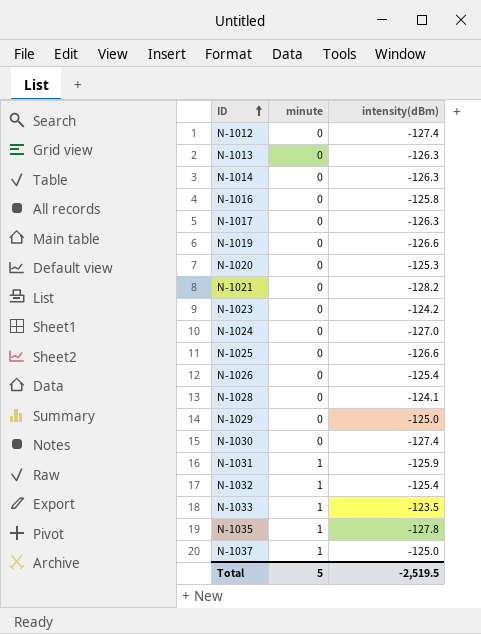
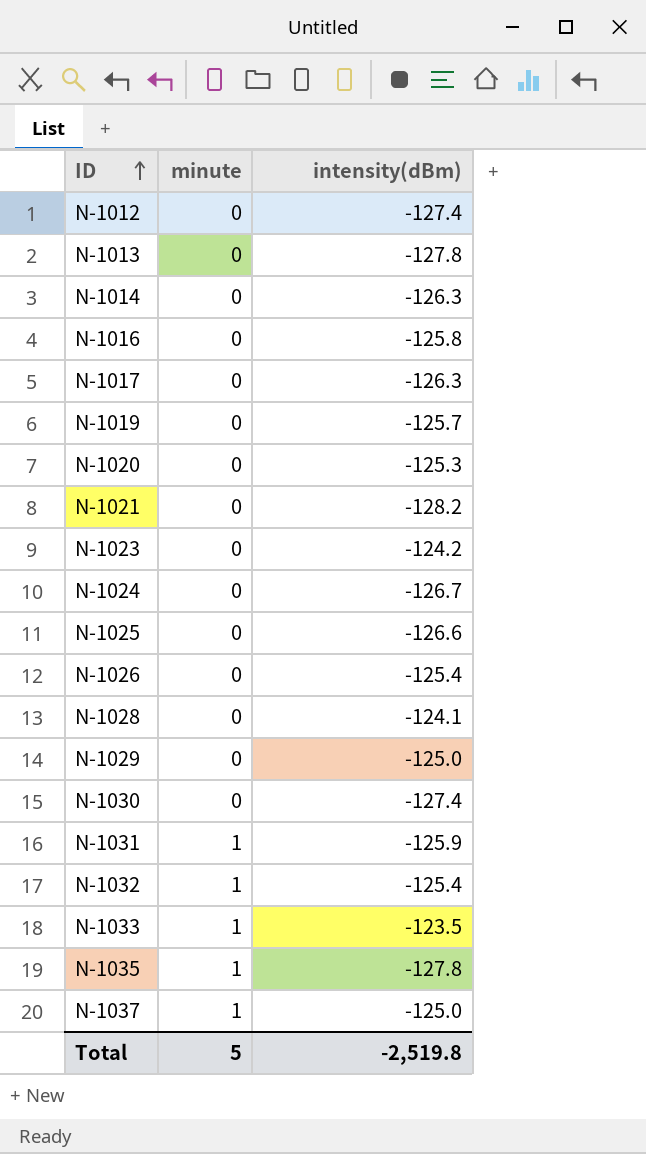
N-1013 | intensity(dBm): -126.3 -> -127.8
N-1019 | intensity(dBm): -126.6 -> -125.7
N-1024 | intensity(dBm): -127.0 -> -126.7
Total | intensity(dBm): -2,519.5 -> -2,519.8

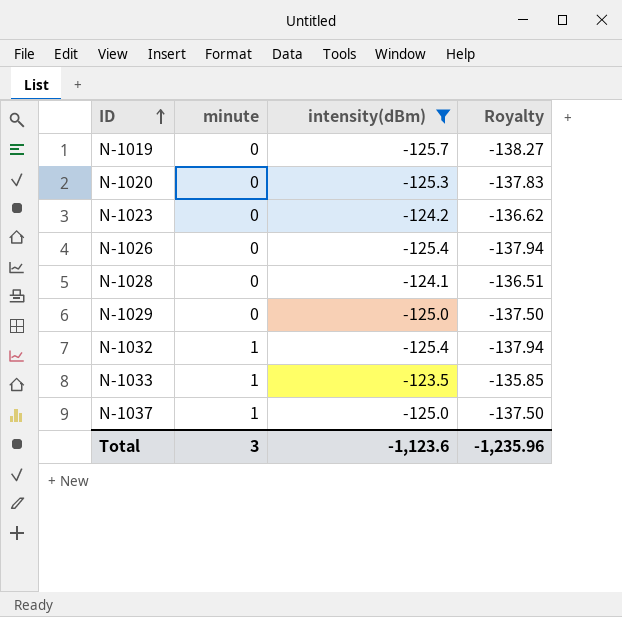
filter: none -> intensity(dBm) >= -125.7
column Royalty | formula: none -> [intensity(dBm)] * 1.1
Total | minute: 5 -> 3
Total | intensity(dBm): -2,519.8 -> -1,123.6

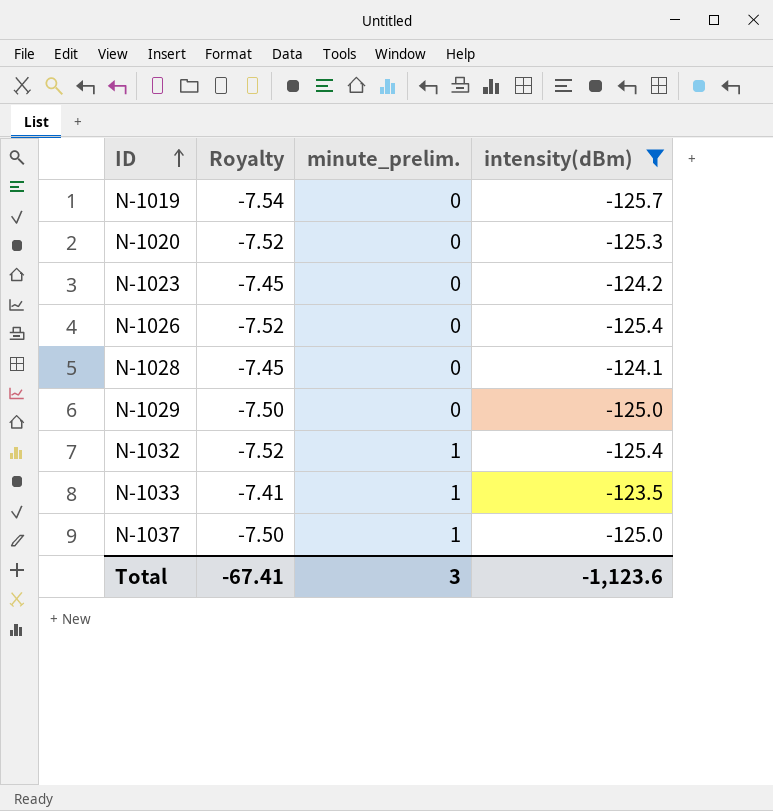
column Royalty | formula: [intensity(dBm)] * 1.1 -> [intensity(dBm)] * 0.06
column Royalty | position: 4 -> 2
column name: minute -> minute_prelim.
Total | Royalty: -1,235.96 -> -67.41

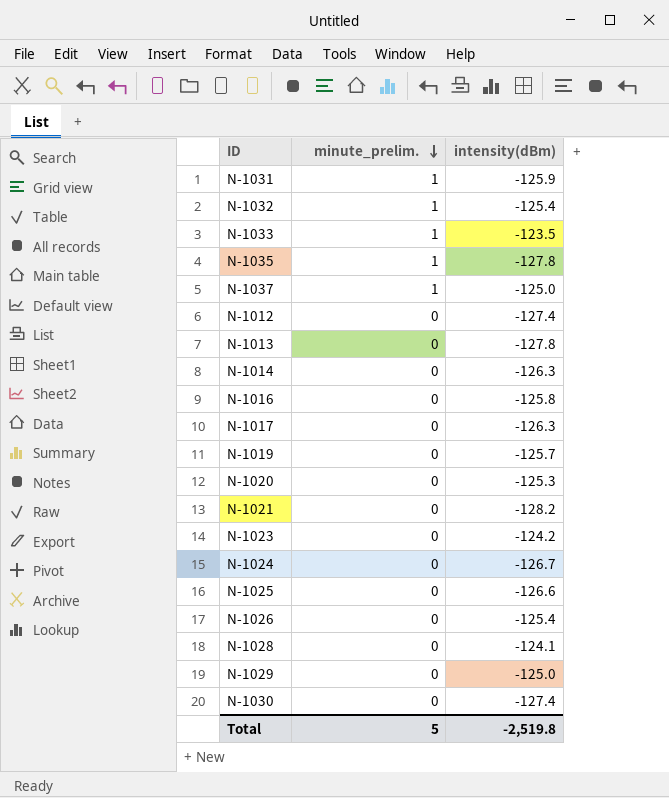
filter: intensity(dBm) >= -125.7 -> none
row order: ID ascending -> minute_prelim. descending
column Royalty | formula: [intensity(dBm)] * 0.06 -> none
Total | minute_prelim.: 3 -> 5
Total | intensity(dBm): -1,123.6 -> -2,519.8

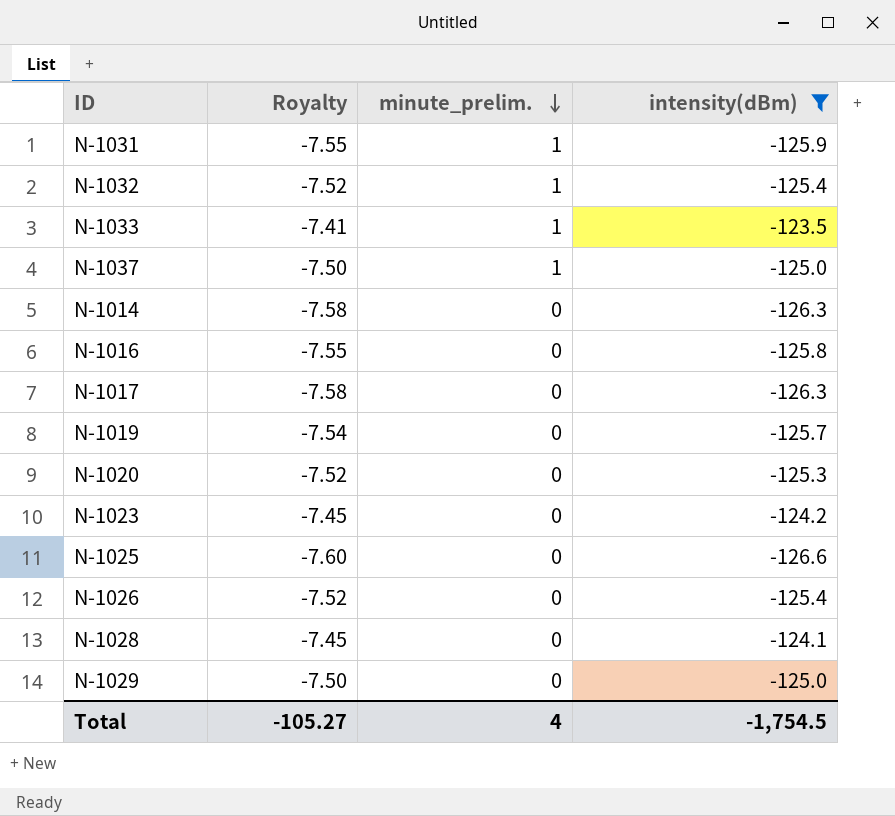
filter: none -> intensity(dBm) >= -126.6
column Royalty | formula: none -> [intensity(dBm)] * 0.06
Total | minute_prelim.: 5 -> 4
Total | intensity(dBm): -2,519.8 -> -1,754.5

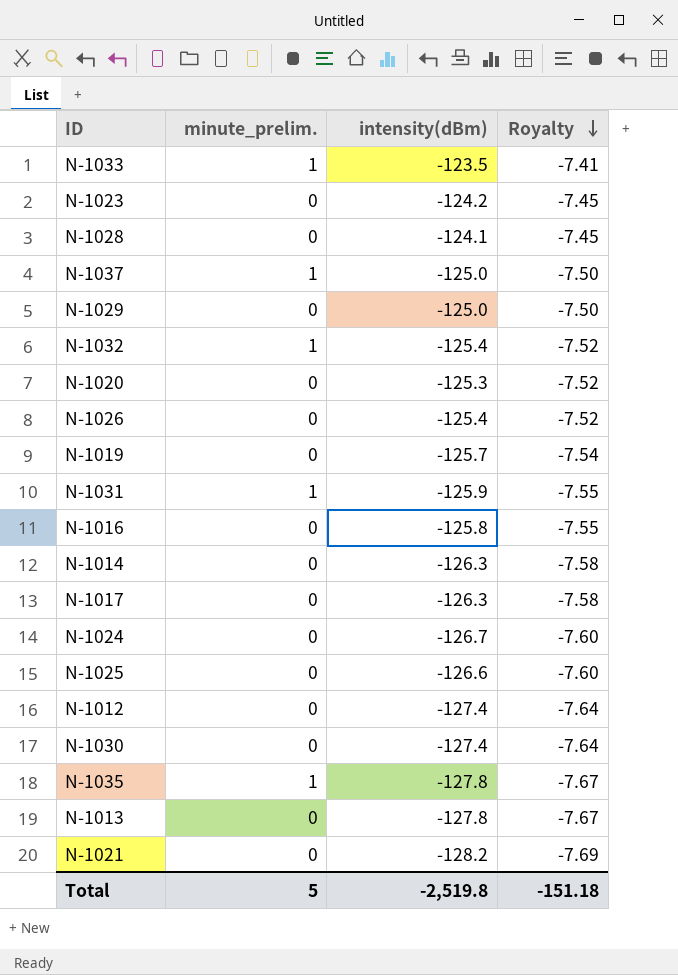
filter: intensity(dBm) >= -126.6 -> none
row order: minute_prelim. descending -> Royalty descending
column Royalty | position: 2 -> 4
Total | minute_prelim.: 4 -> 5
Total | intensity(dBm): -1,754.5 -> -2,519.8
Total | Royalty: -105.27 -> -151.18

